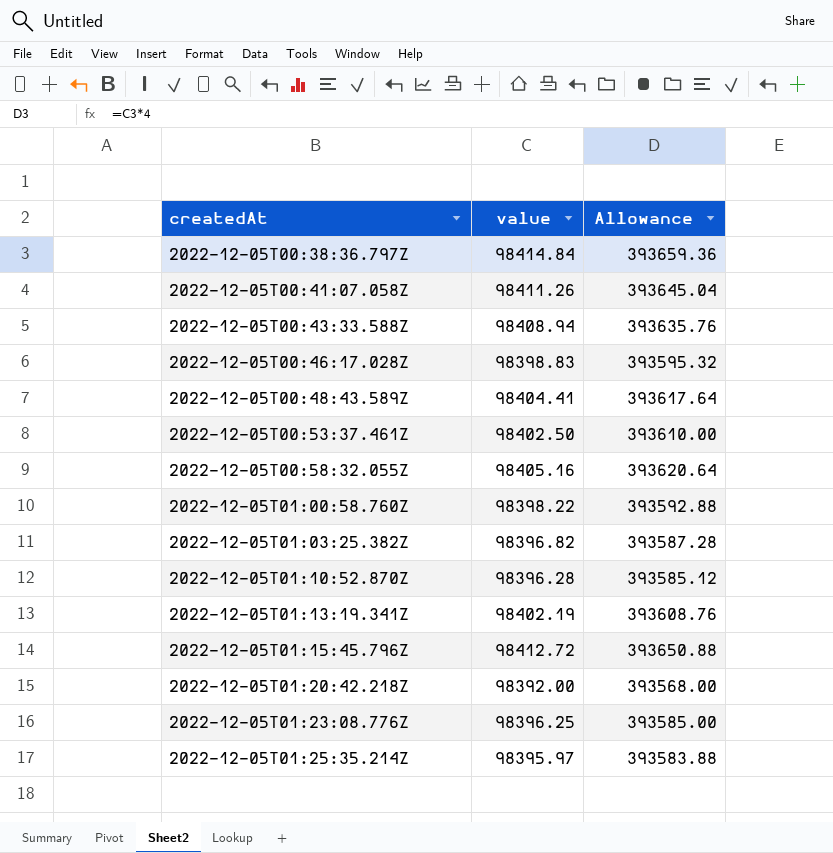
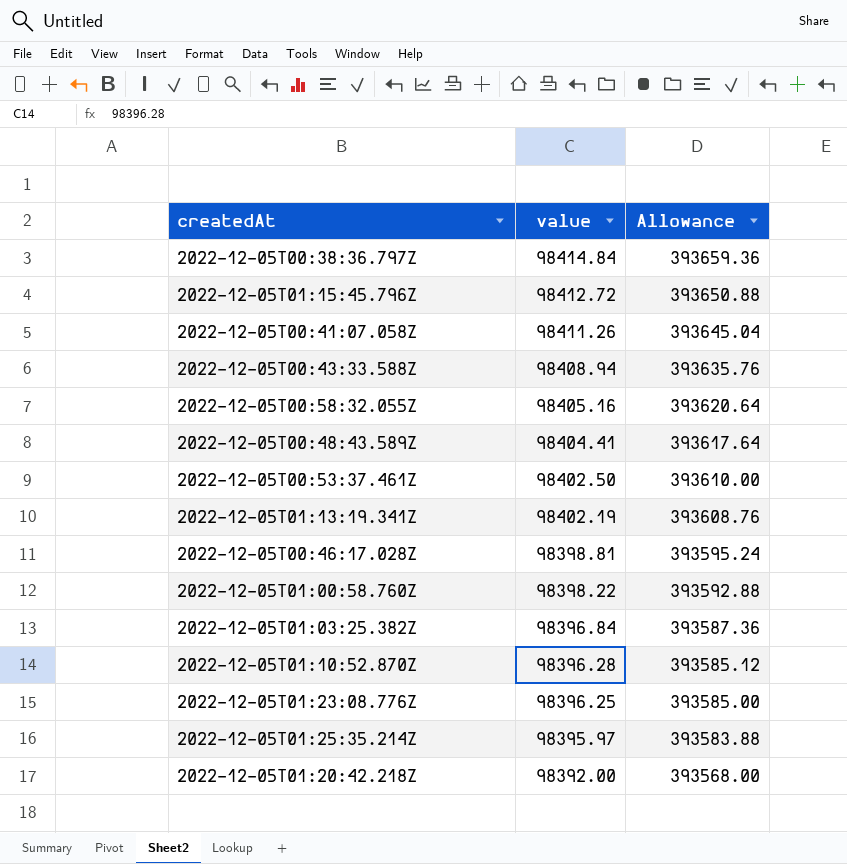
row order: createdAt ascending -> value descending
2022-12-05T00:46:17.028Z | value: 98398.83 -> 98398.81
2022-12-05T00:46:17.028Z | Allowance: 393595.32 -> 393595.24
2022-12-05T01:03:25.382Z | value: 98396.82 -> 98396.84
2022-12-05T01:03:25.382Z | Allowance: 393587.28 -> 393587.36

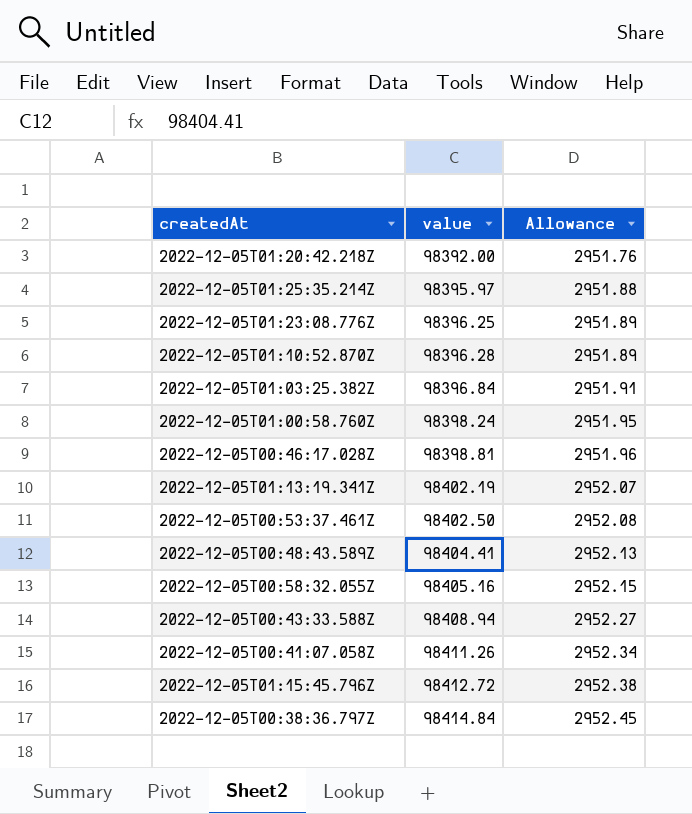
row order: value descending -> value ascending
column Allowance | formula: [value] * 4 -> [value] * 0.03
2022-12-05T01:00:58.760Z | value: 98398.22 -> 98398.24

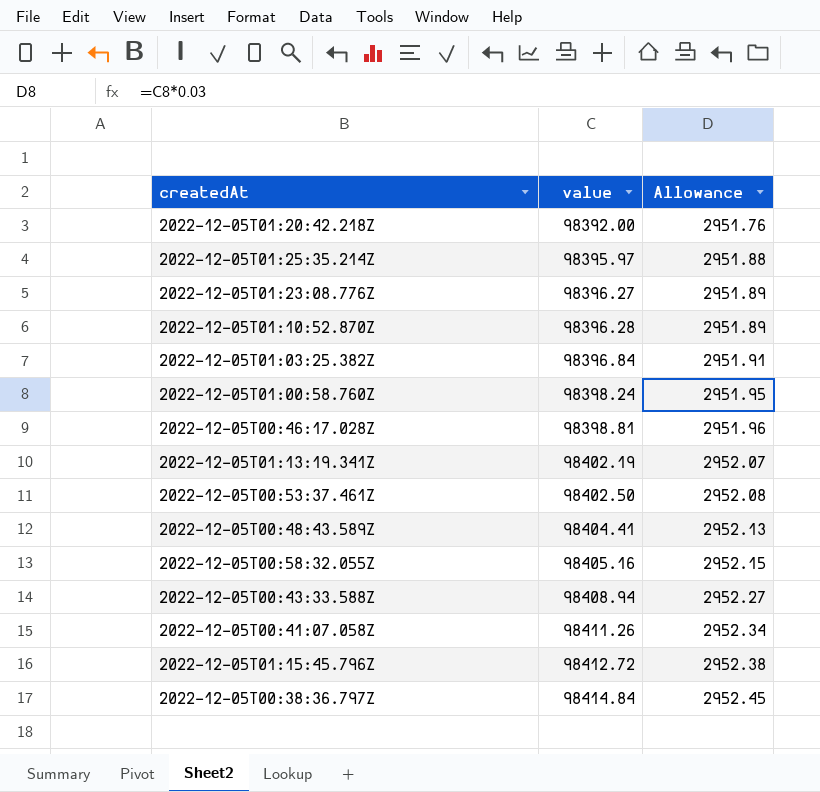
2022-12-05T01:23:08.776Z | value: 98396.25 -> 98396.27

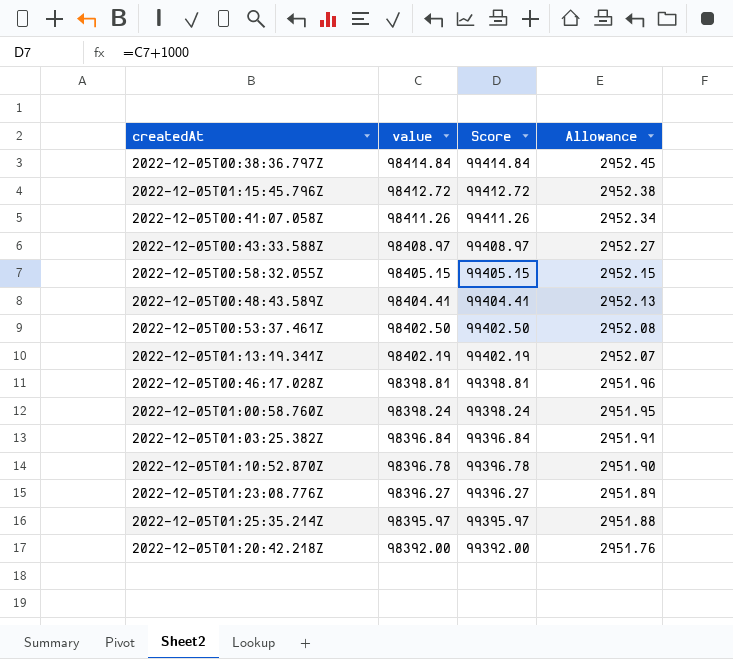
row order: value ascending -> value descending
column Score | formula: none -> [value] + 1000
2022-12-05T00:43:33.588Z | value: 98408.94 -> 98408.97
2022-12-05T00:58:32.055Z | value: 98405.16 -> 98405.15
2022-12-05T01:10:52.870Z | value: 98396.28 -> 98396.78
2022-12-05T01:10:52.870Z | Allowance: 2951.89 -> 2951.90

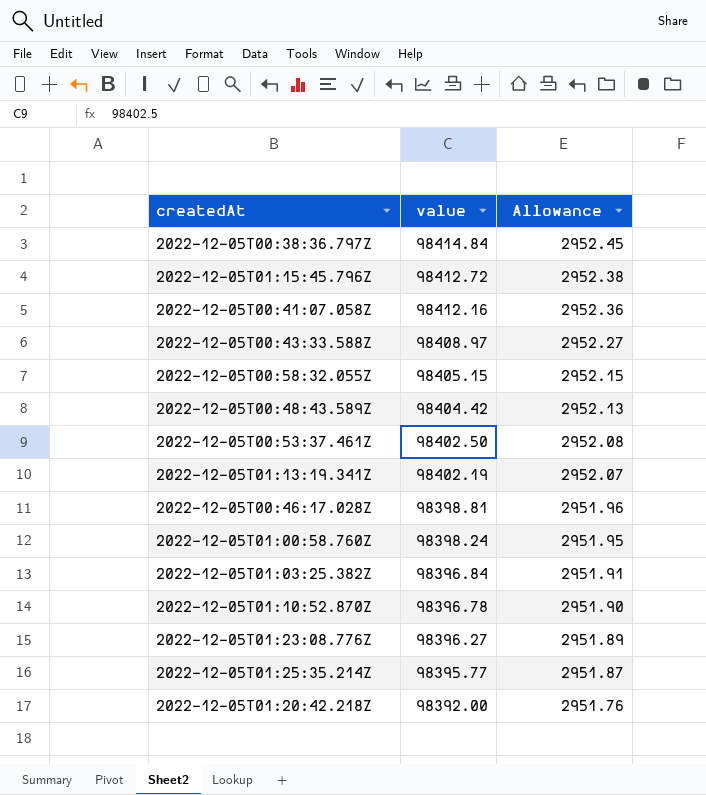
column Score | formula: [value] + 1000 -> none
2022-12-05T00:41:07.058Z | value: 98411.26 -> 98412.16
2022-12-05T00:41:07.058Z | Allowance: 2952.34 -> 2952.36
2022-12-05T00:48:43.589Z | value: 98404.41 -> 98404.42
2022-12-05T01:25:35.214Z | value: 98395.97 -> 98395.77
2022-12-05T01:25:35.214Z | Allowance: 2951.88 -> 2951.87

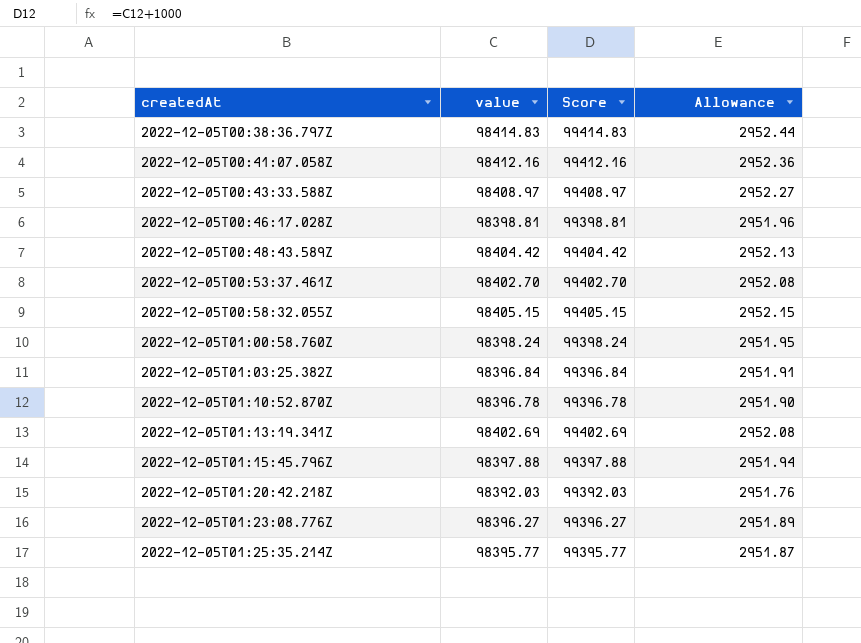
row order: value descending -> createdAt ascending
column Score | formula: none -> [value] + 1000
2022-12-05T00:38:36.797Z | value: 98414.84 -> 98414.83
2022-12-05T00:38:36.797Z | Allowance: 2952.45 -> 2952.44
2022-12-05T00:53:37.461Z | value: 98402.50 -> 98402.70
2022-12-05T01:13:19.341Z | value: 98402.19 -> 98402.69
2022-12-05T01:13:19.341Z | Allowance: 2952.07 -> 2952.08
2022-12-05T01:15:45.796Z | value: 98412.72 -> 98397.88
2022-12-05T01:15:45.796Z | Allowance: 2952.38 -> 2951.94
2022-12-05T01:20:42.218Z | value: 98392.00 -> 98392.03

